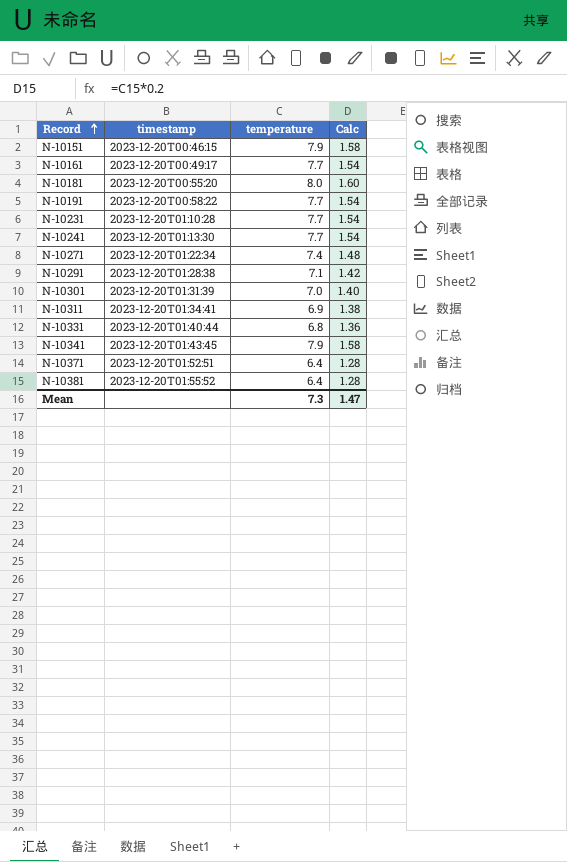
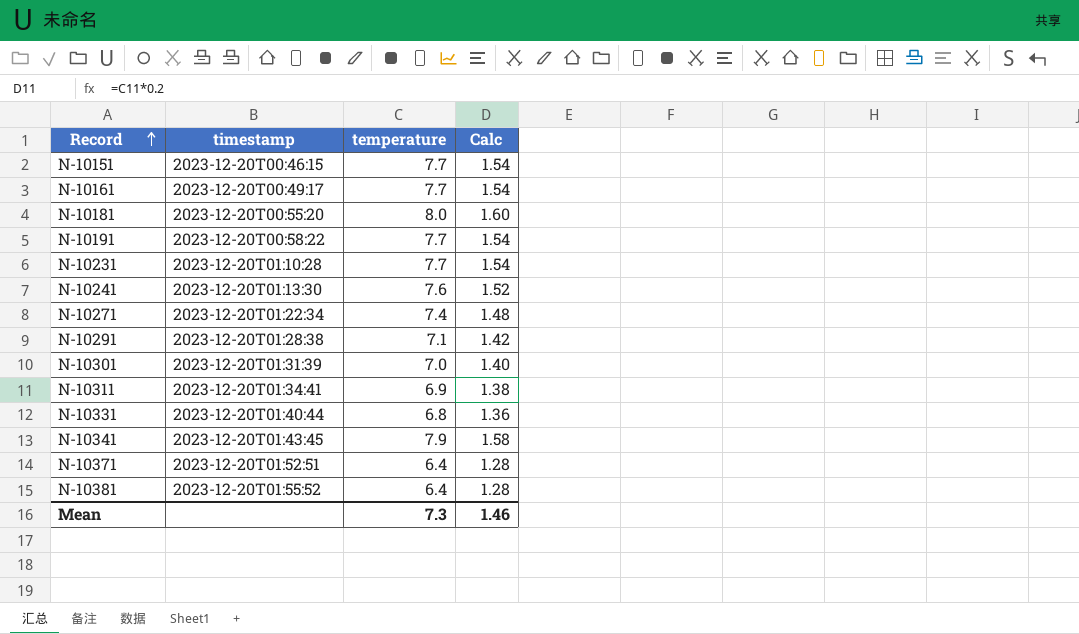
N-10151 | temperature: 7.9 -> 7.7
N-10151 | Calc: 1.58 -> 1.54
N-10241 | temperature: 7.7 -> 7.6
N-10241 | Calc: 1.54 -> 1.52
Mean | Calc: 1.47 -> 1.46

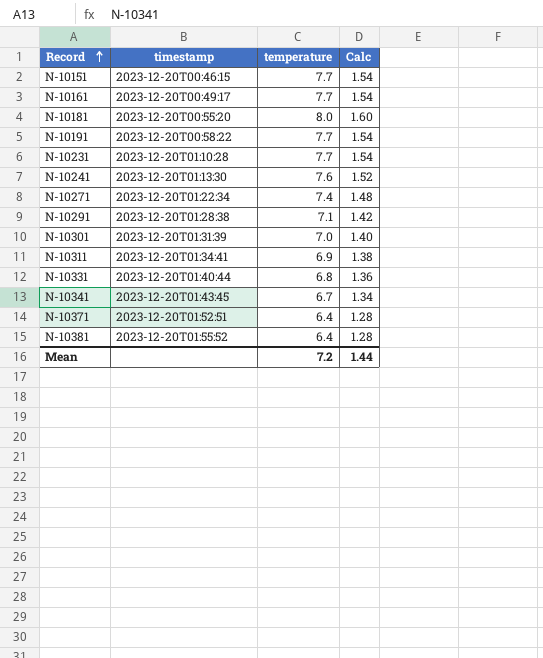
N-10341 | temperature: 7.9 -> 6.7
N-10341 | Calc: 1.58 -> 1.34
Mean | temperature: 7.3 -> 7.2
Mean | Calc: 1.46 -> 1.44

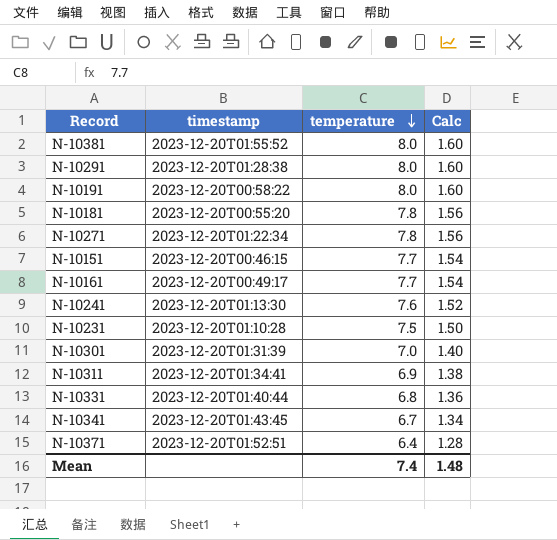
row order: Record ascending -> temperature descending
N-10381 | temperature: 6.4 -> 8.0
N-10381 | Calc: 1.28 -> 1.60
N-10291 | temperature: 7.1 -> 8.0
N-10291 | Calc: 1.42 -> 1.60
N-10191 | temperature: 7.7 -> 8.0
N-10191 | Calc: 1.54 -> 1.60
N-10181 | temperature: 8.0 -> 7.8
N-10181 | Calc: 1.60 -> 1.56
N-10271 | temperature: 7.4 -> 7.8
N-10271 | Calc: 1.48 -> 1.56
N-10231 | temperature: 7.7 -> 7.5
N-10231 | Calc: 1.54 -> 1.50
Mean | temperature: 7.2 -> 7.4
Mean | Calc: 1.44 -> 1.48

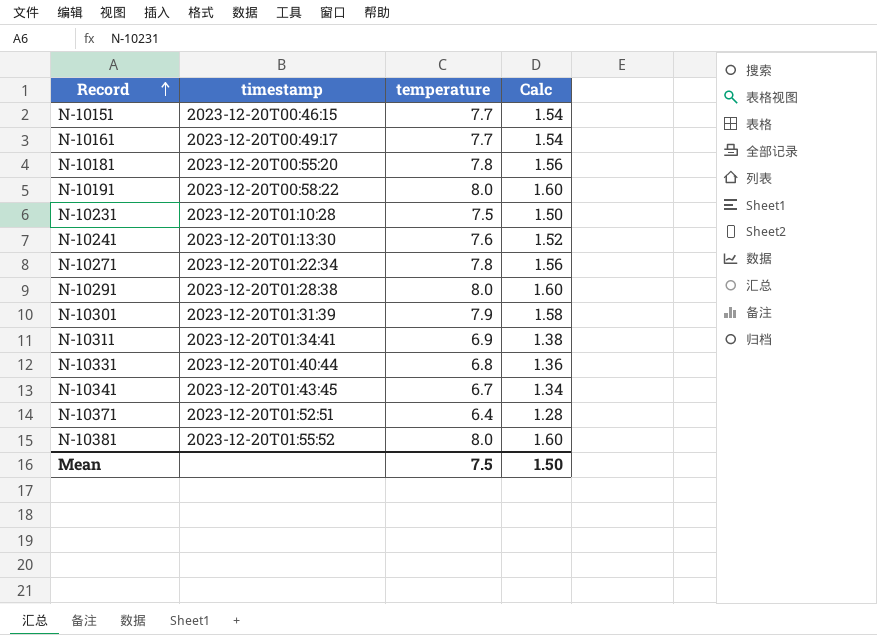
row order: temperature descending -> Record ascending
N-10301 | temperature: 7.0 -> 7.9
N-10301 | Calc: 1.40 -> 1.58
Mean | temperature: 7.4 -> 7.5
Mean | Calc: 1.48 -> 1.50

